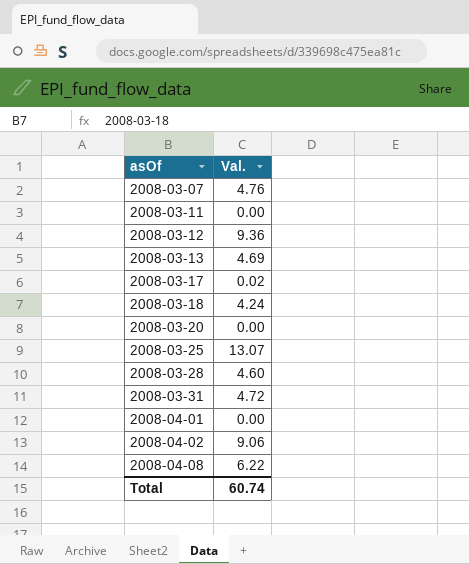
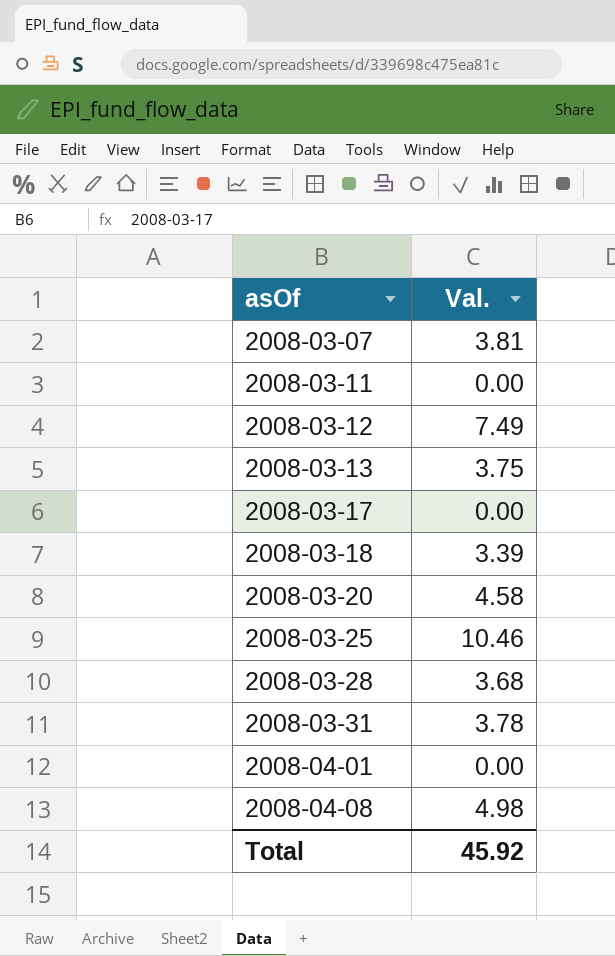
row 2008-04-02: 9.06 -> none
2008-03-07 | Val.: 4.76 -> 3.81
2008-03-12 | Val.: 9.36 -> 7.49
2008-03-13 | Val.: 4.69 -> 3.75
2008-03-17 | Val.: 0.02 -> 0.00
2008-03-18 | Val.: 4.24 -> 3.39
2008-03-20 | Val.: 0.00 -> 4.58
2008-03-25 | Val.: 13.07 -> 10.46
2008-03-28 | Val.: 4.60 -> 3.68
2008-03-31 | Val.: 4.72 -> 3.78
2008-04-08 | Val.: 6.22 -> 4.98
Total | Val.: 60.74 -> 45.92

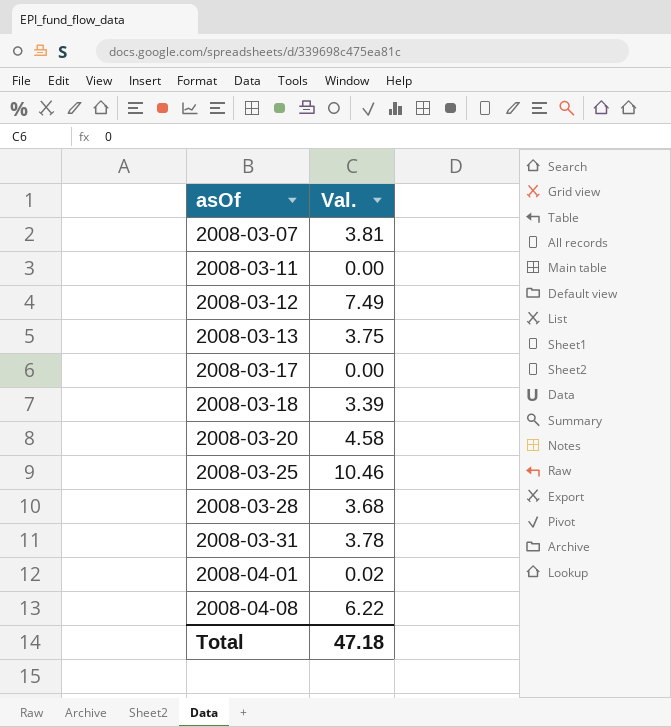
2008-04-01 | Val.: 0.00 -> 0.02
2008-04-08 | Val.: 4.98 -> 6.22
Total | Val.: 45.92 -> 47.18

